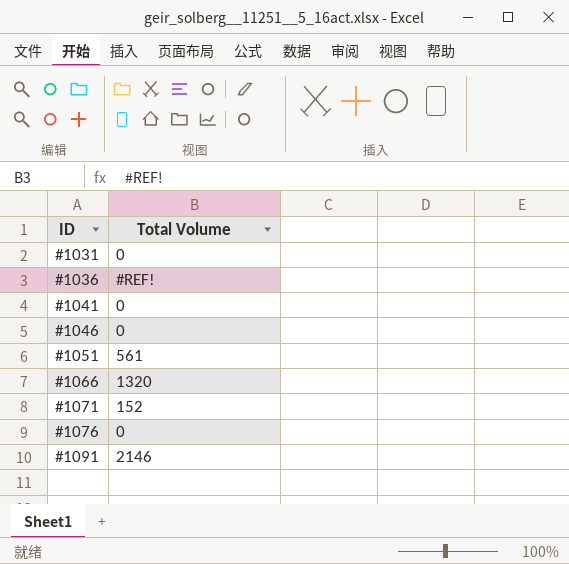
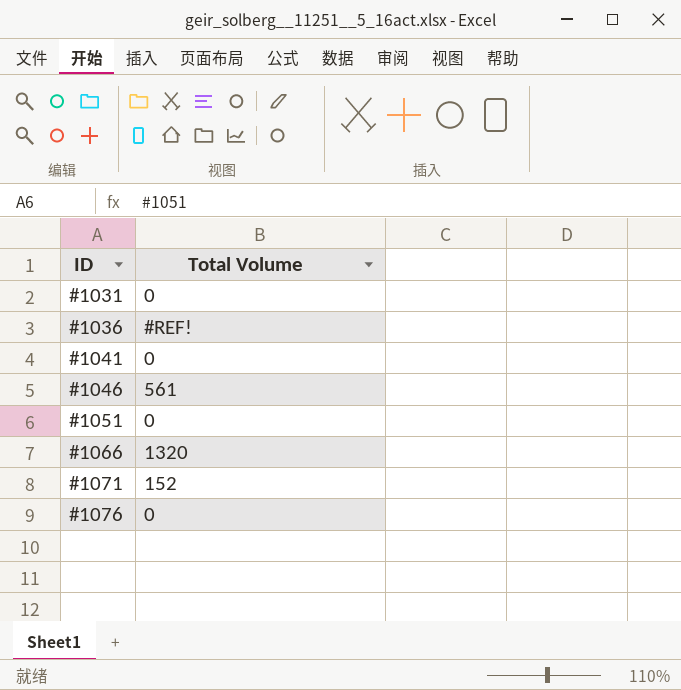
row #1091: 2146 -> none
#1046 | Total Volume: 0 -> 561
#1051 | Total Volume: 561 -> 0

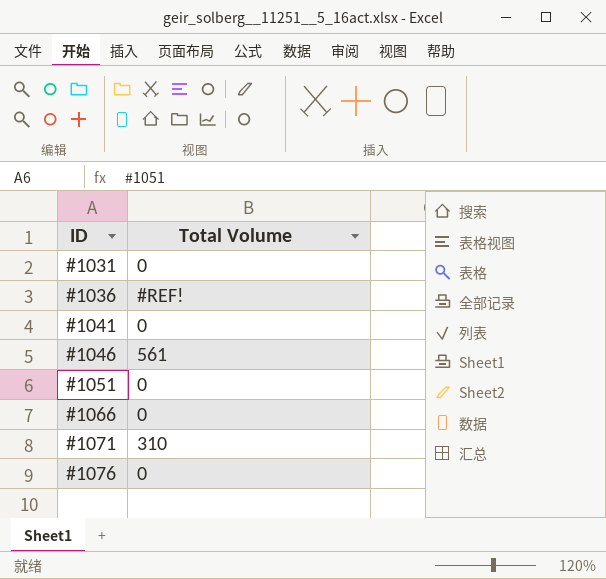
#1066 | Total Volume: 1320 -> 0
#1071 | Total Volume: 152 -> 310

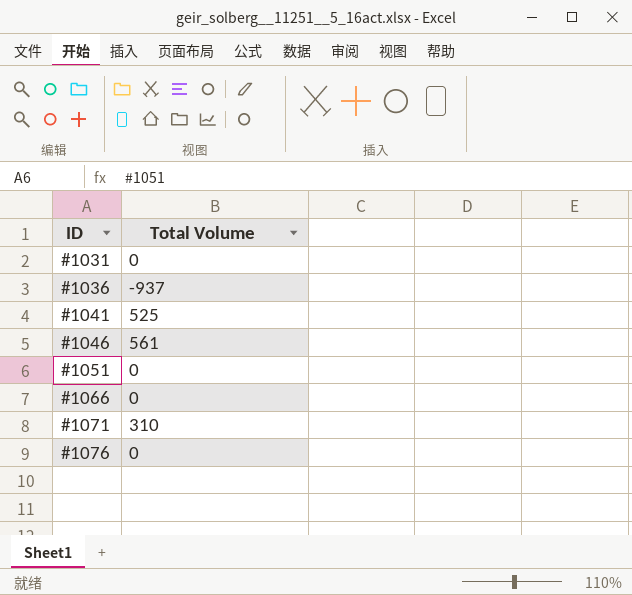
#1036 | Total Volume: #REF! -> -937
#1041 | Total Volume: 0 -> 525

